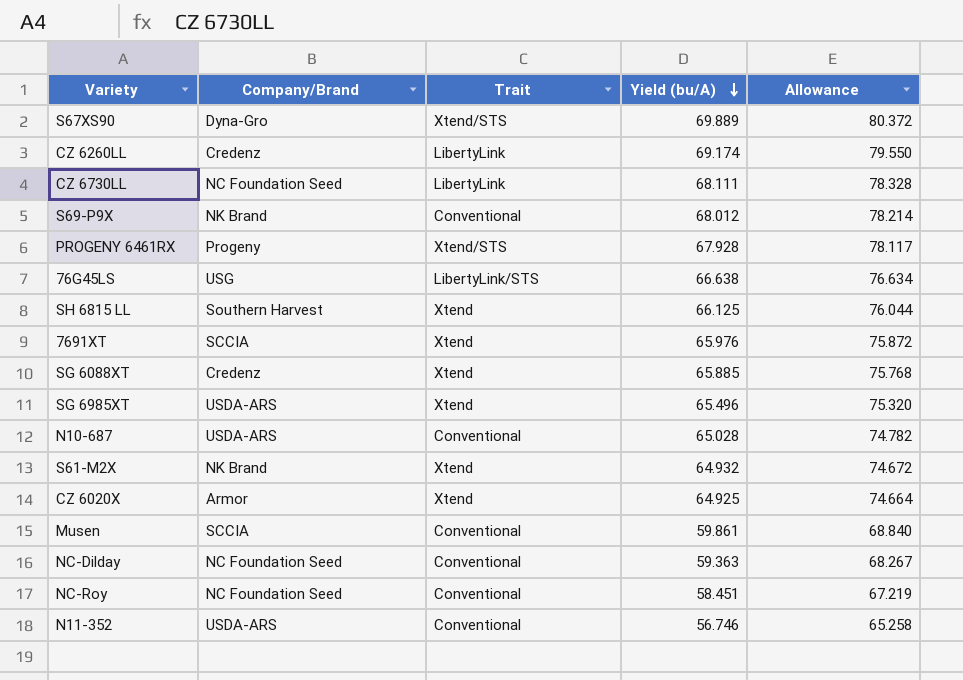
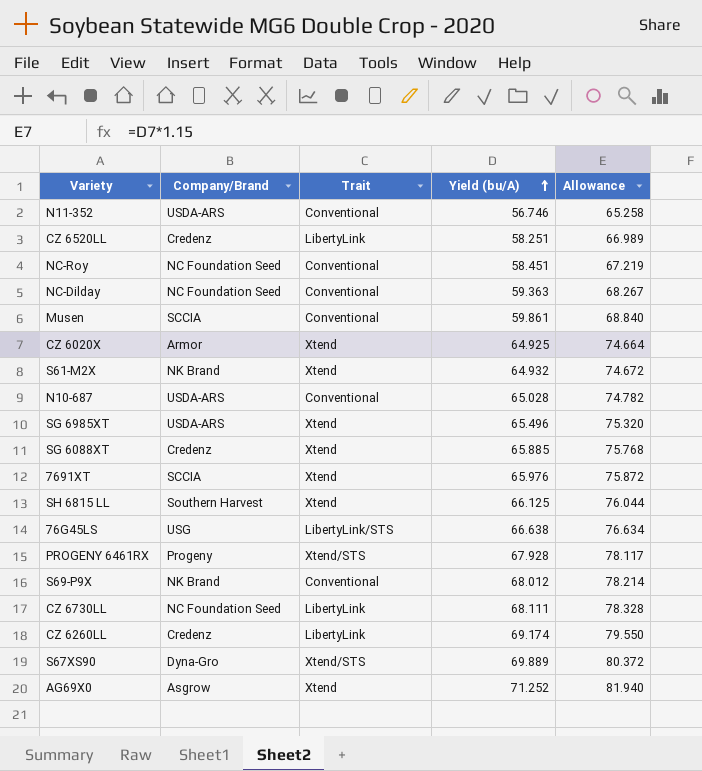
row order: Yield (bu/A) descending -> Yield (bu/A) ascending
row CZ 6520LL: none -> Credenz | LibertyLink | 58.251 | 66.989
row AG69X0: none -> Asgrow | Xtend | 71.252 | 81.940

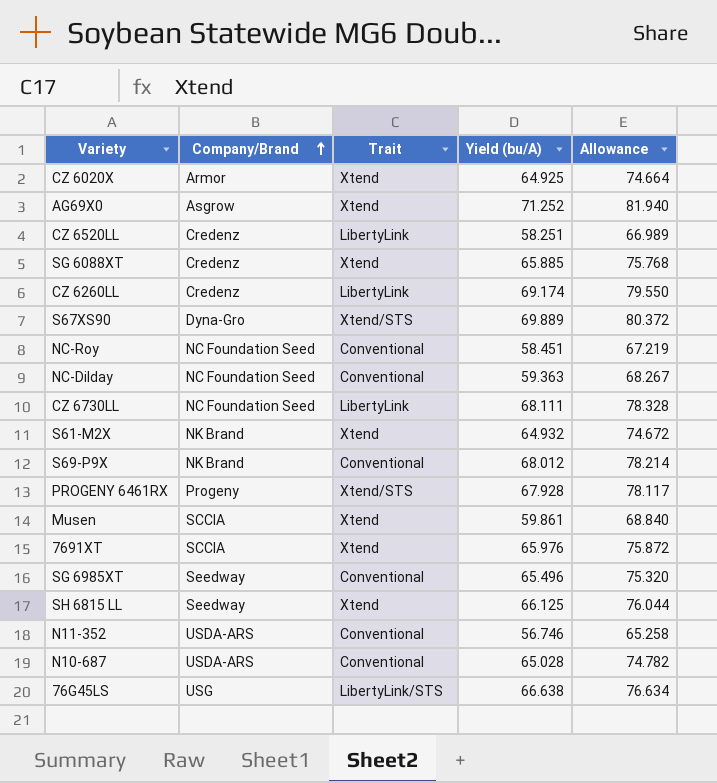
row order: Yield (bu/A) ascending -> Company/Brand ascending
Musen | Trait: Conventional -> Xtend
SG 6985XT | Company/Brand: USDA-ARS -> Seedway
SG 6985XT | Trait: Xtend -> Conventional
SH 6815 LL | Company/Brand: Southern Harvest -> Seedway

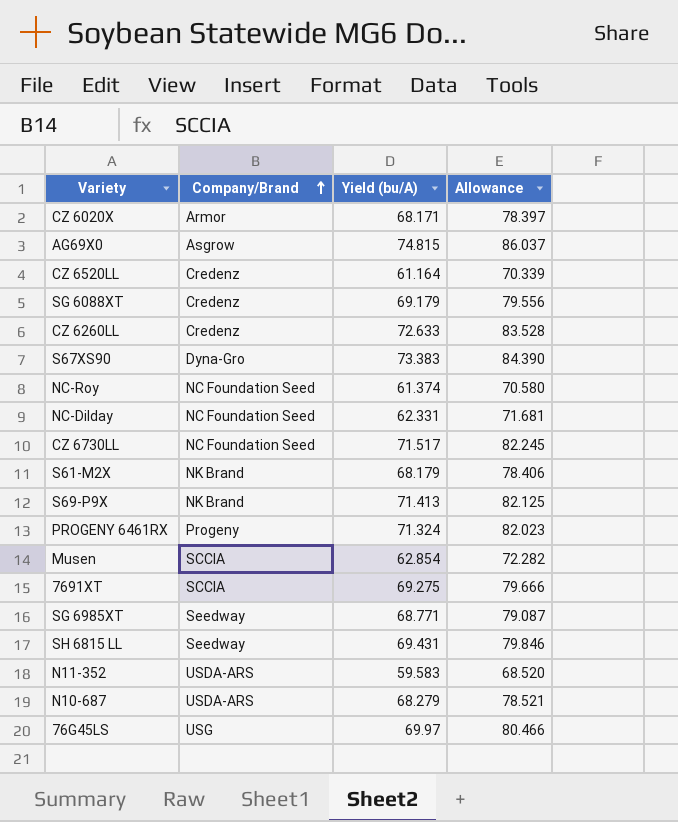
column Trait | position: 3 -> none
CZ 6020X | Yield (bu/A): 64.925 -> 68.171
CZ 6020X | Allowance: 74.664 -> 78.397
AG69X0 | Yield (bu/A): 71.252 -> 74.815
AG69X0 | Allowance: 81.940 -> 86.037
CZ 6520LL | Yield (bu/A): 58.251 -> 61.164
CZ 6520LL | Allowance: 66.989 -> 70.339
SG 6088XT | Yield (bu/A): 65.885 -> 69.179
SG 6088XT | Allowance: 75.768 -> 79.556
CZ 6260LL | Yield (bu/A): 69.174 -> 72.633
CZ 6260LL | Allowance: 79.550 -> 83.528
S67XS90 | Yield (bu/A): 69.889 -> 73.383
S67XS90 | Allowance: 80.372 -> 84.390
NC-Roy | Yield (bu/A): 58.451 -> 61.374
NC-Roy | Allowance: 67.219 -> 70.580
NC-Dilday | Yield (bu/A): 59.363 -> 62.331
NC-Dilday | Allowance: 68.267 -> 71.681
CZ 6730LL | Yield (bu/A): 68.111 -> 71.517
CZ 6730LL | Allowance: 78.328 -> 82.245
S61-M2X | Yield (bu/A): 64.932 -> 68.179
S61-M2X | Allowance: 74.672 -> 78.406
S69-P9X | Yield (bu/A): 68.012 -> 71.413
S69-P9X | Allowance: 78.214 -> 82.125
PROGENY 6461RX | Yield (bu/A): 67.928 -> 71.324
PROGENY 6461RX | Allowance: 78.117 -> 82.023
Musen | Yield (bu/A): 59.861 -> 62.854
Musen | Allowance: 68.840 -> 72.282
7691XT | Yield (bu/A): 65.976 -> 69.275
7691XT | Allowance: 75.872 -> 79.666
SG 6985XT | Yield (bu/A): 65.496 -> 68.771
SG 6985XT | Allowance: 75.320 -> 79.087
SH 6815 LL | Yield (bu/A): 66.125 -> 69.431
SH 6815 LL | Allowance: 76.044 -> 79.846
N11-352 | Yield (bu/A): 56.746 -> 59.583
N11-352 | Allowance: 65.258 -> 68.520
N10-687 | Yield (bu/A): 65.028 -> 68.279
N10-687 | Allowance: 74.782 -> 78.521
76G45LS | Yield (bu/A): 66.638 -> 69.97
76G45LS | Allowance: 76.634 -> 80.466

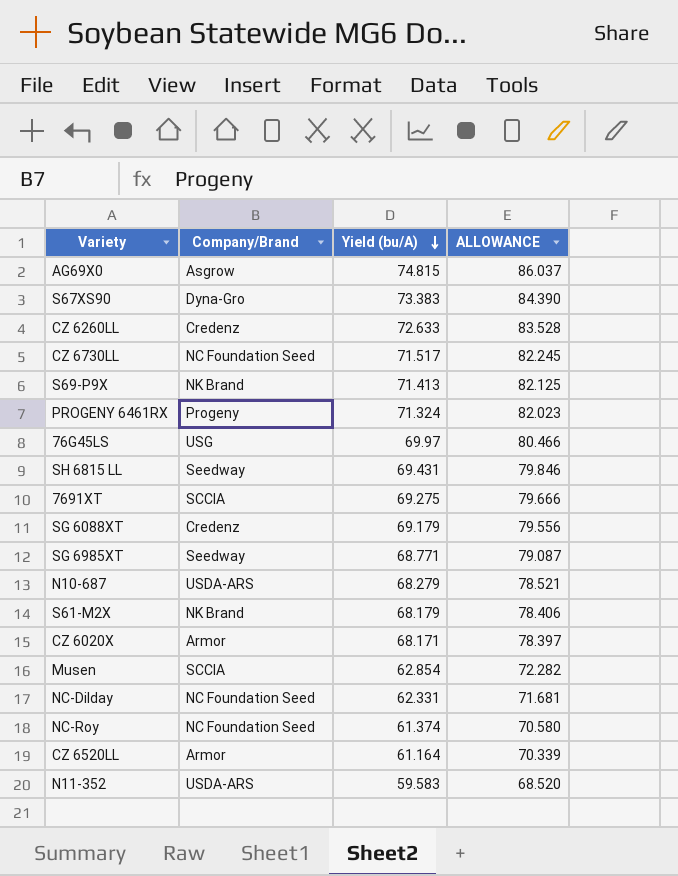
row order: Company/Brand ascending -> Yield (bu/A) descending
column name: Allowance -> ALLOWANCE
CZ 6520LL | Company/Brand: Credenz -> Armor

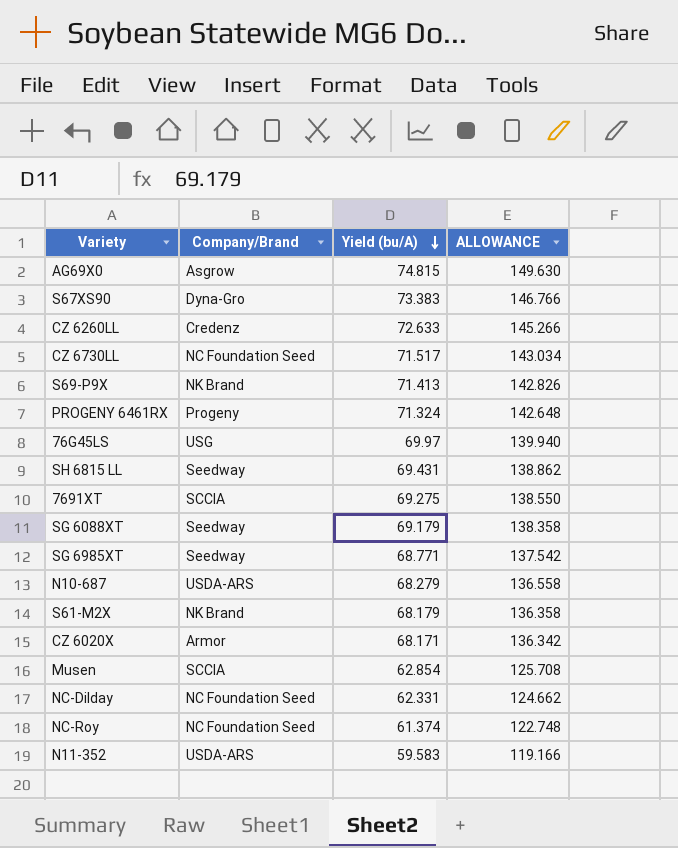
column ALLOWANCE | formula: [Yield (bu/A)] * 1.15 -> [Yield (bu/A)] * 2
row CZ 6520LL: Armor | 61.164 | 70.339 -> none
SG 6088XT | Company/Brand: Credenz -> Seedway

